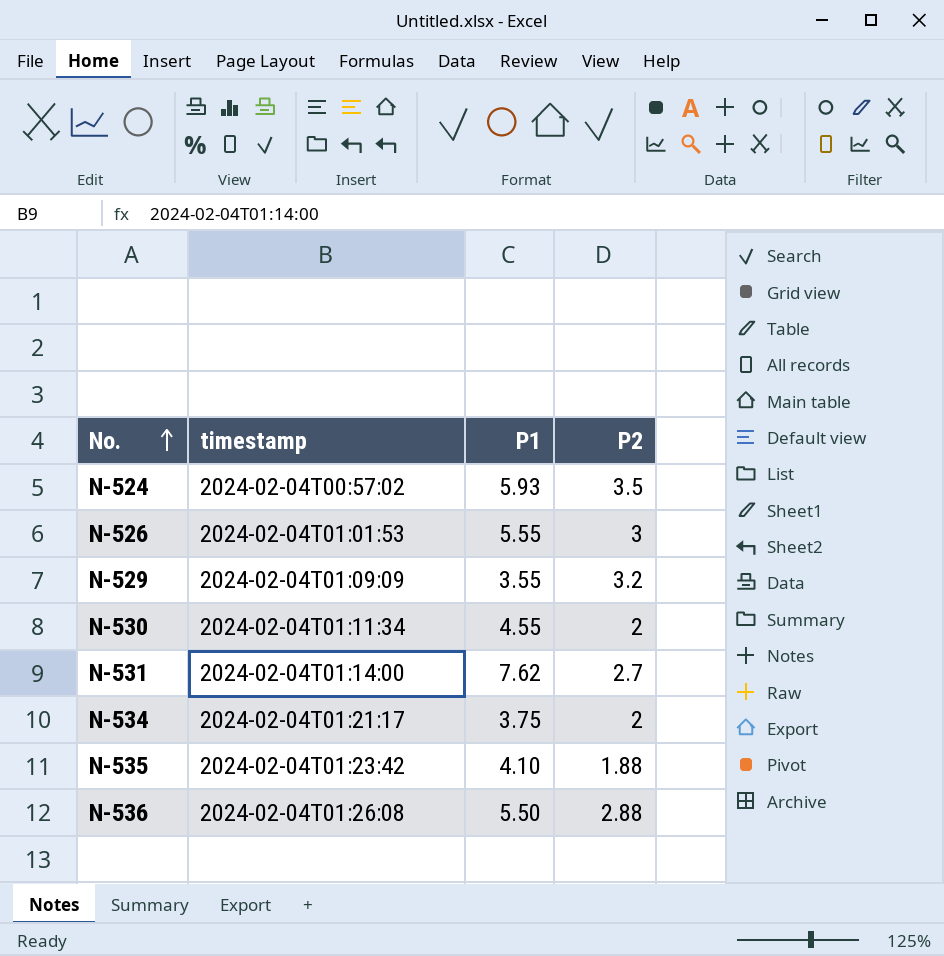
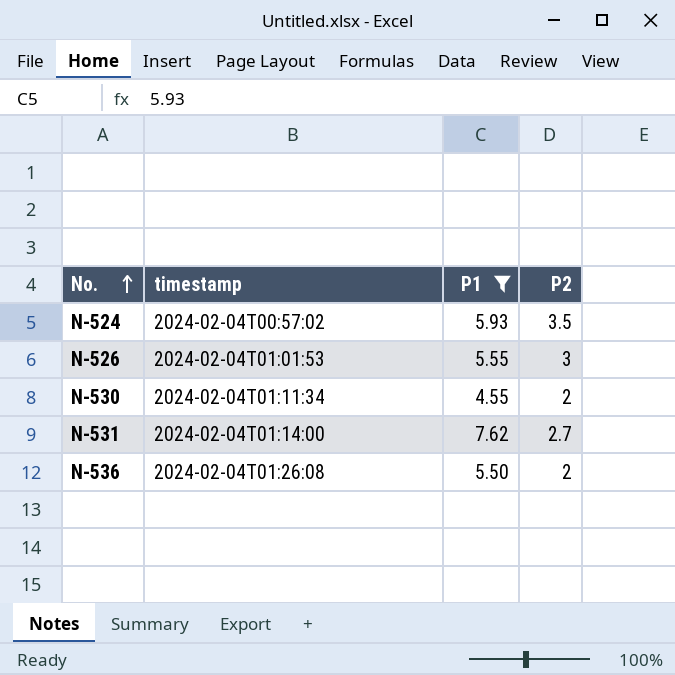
filter: none -> P1 >= 4.55
N-536 | P2: 2.88 -> 2

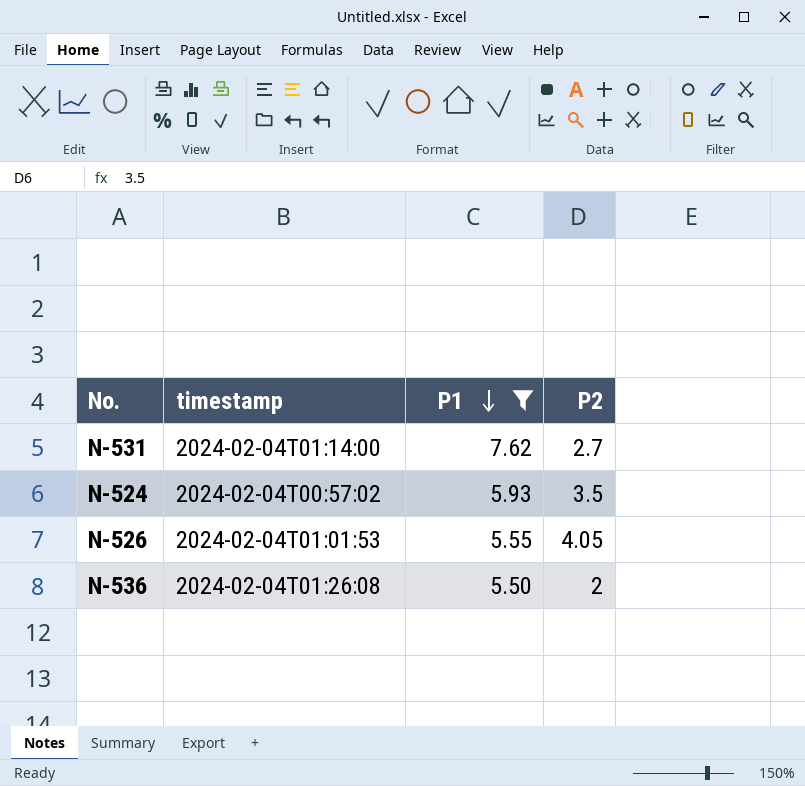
row order: No. ascending -> P1 descending
row N-530: 2024-02-04T01:11:34 | 4.55 | 2 -> none
N-526 | P2: 3 -> 4.05

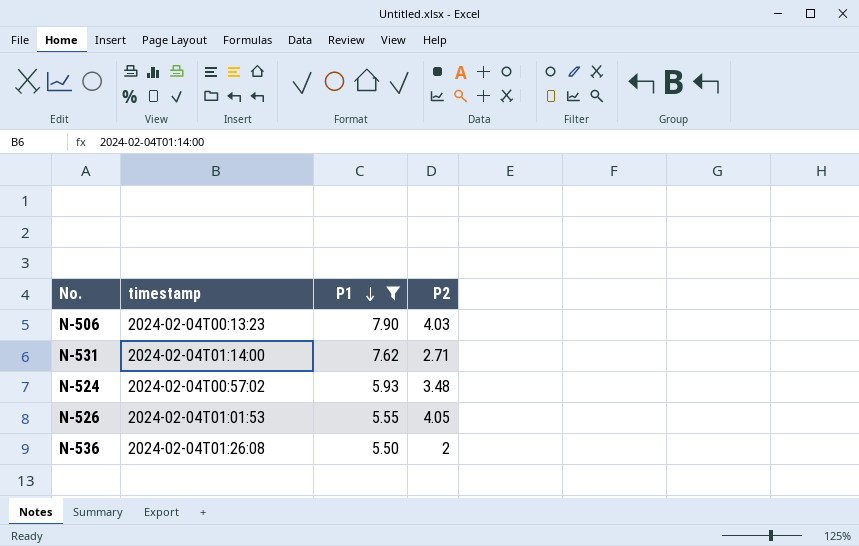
row N-506: none -> 2024-02-04T00:13:23 | 7.90 | 4.03
N-531 | P2: 2.7 -> 2.71
N-524 | P2: 3.5 -> 3.48

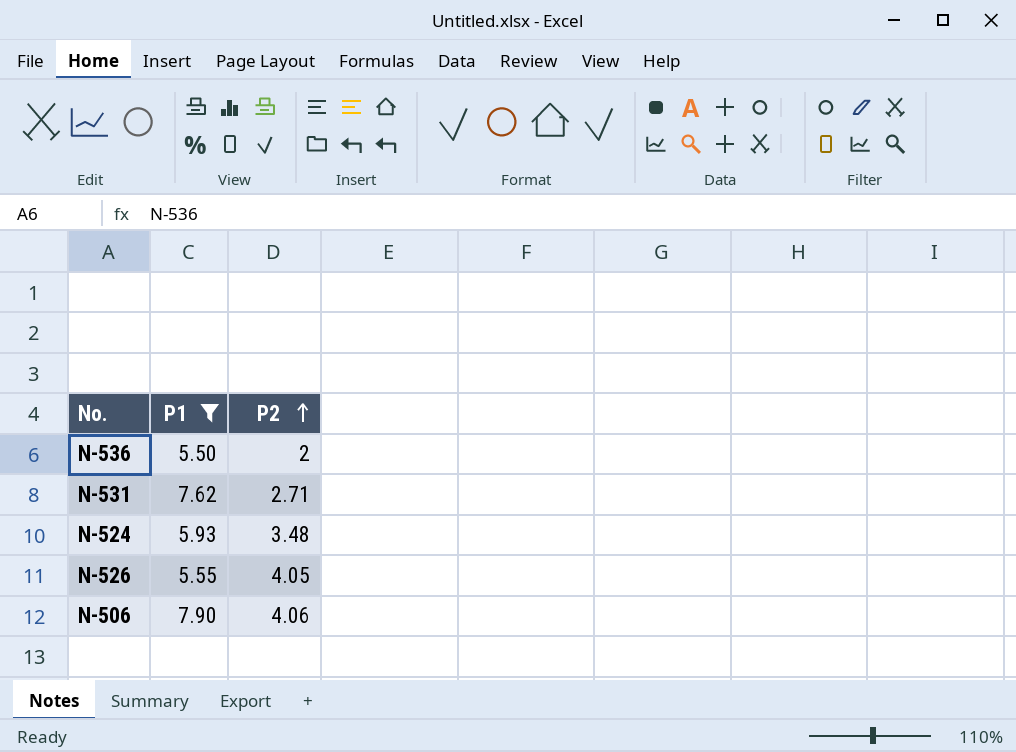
row order: P1 descending -> P2 ascending
column timestamp | position: 2 -> none
N-506 | P2: 4.03 -> 4.06

